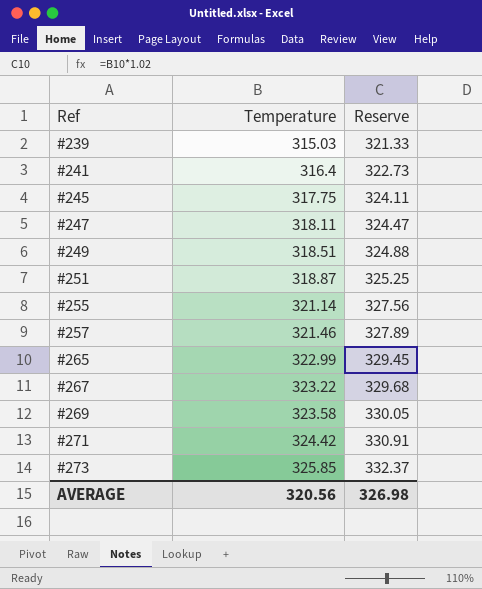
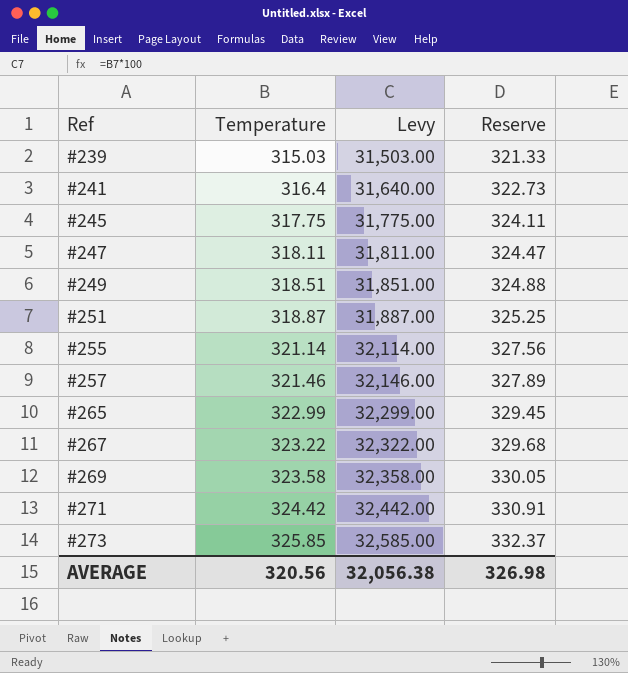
column Levy | formula: none -> [Temperature] * 100

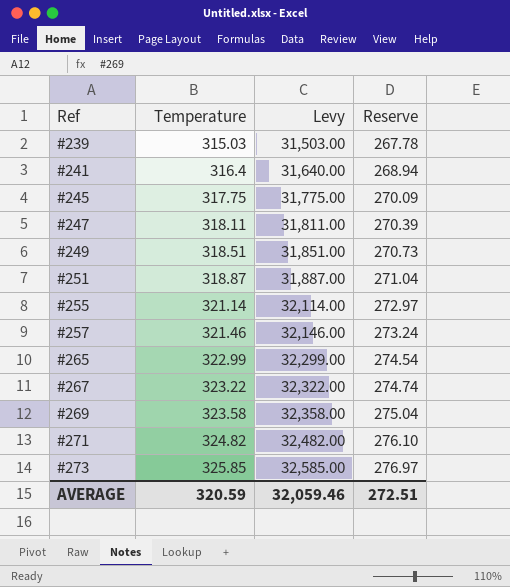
column Reserve | formula: [Temperature] * 1.02 -> [Temperature] * 0.85
#271 | Temperature: 324.42 -> 324.82
#271 | Levy: 32,442.00 -> 32,482.00
AVERAGE | Temperature: 320.56 -> 320.59
AVERAGE | Levy: 32,056.38 -> 32,059.46
AVERAGE | Reserve: 326.98 -> 272.51

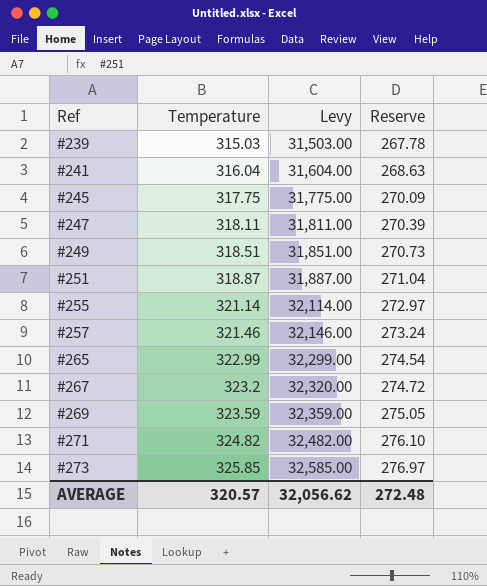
#241 | Temperature: 316.4 -> 316.04
#241 | Levy: 31,640.00 -> 31,604.00
#241 | Reserve: 268.94 -> 268.63
#267 | Temperature: 323.22 -> 323.2
#267 | Levy: 32,322.00 -> 32,320.00
#267 | Reserve: 274.74 -> 274.72
#269 | Temperature: 323.58 -> 323.59
#269 | Levy: 32,358.00 -> 32,359.00
#269 | Reserve: 275.04 -> 275.05
AVERAGE | Temperature: 320.59 -> 320.57
AVERAGE | Levy: 32,059.46 -> 32,056.62
AVERAGE | Reserve: 272.51 -> 272.48

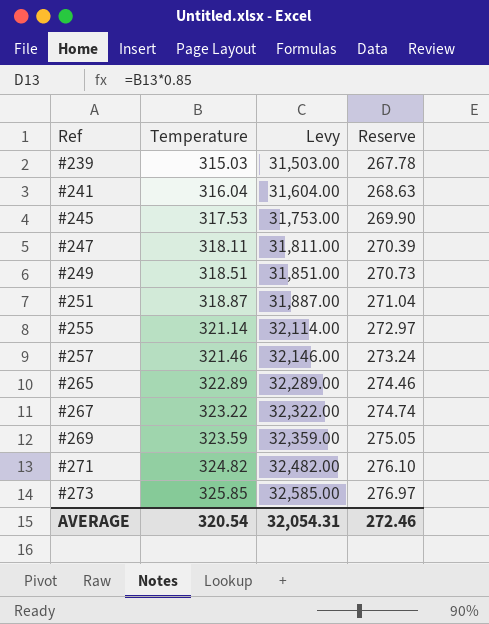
#245 | Temperature: 317.75 -> 317.53
#245 | Levy: 31,775.00 -> 31,753.00
#245 | Reserve: 270.09 -> 269.90
#265 | Temperature: 322.99 -> 322.89
#265 | Levy: 32,299.00 -> 32,289.00
#265 | Reserve: 274.54 -> 274.46
#267 | Temperature: 323.2 -> 323.22
#267 | Levy: 32,320.00 -> 32,322.00
#267 | Reserve: 274.72 -> 274.74
AVERAGE | Temperature: 320.57 -> 320.54
AVERAGE | Levy: 32,056.62 -> 32,054.31
AVERAGE | Reserve: 272.48 -> 272.46

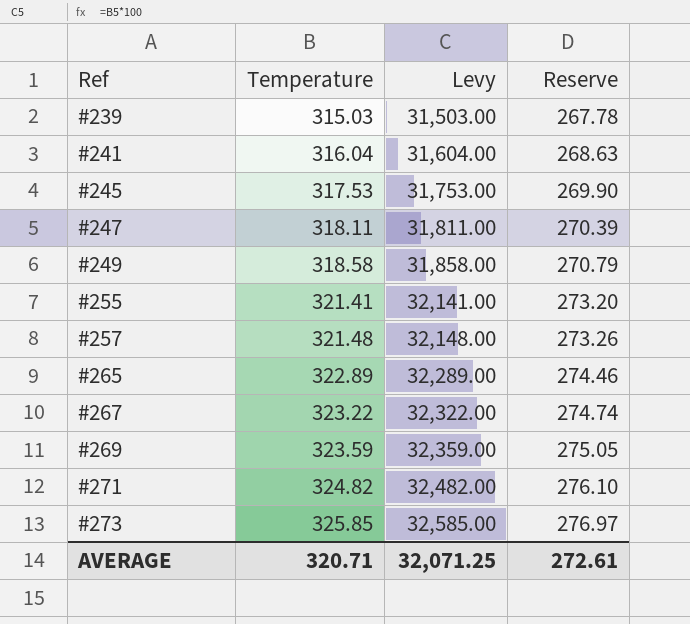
row #251: 318.87 | 31,887.00 | 271.04 -> none
#249 | Temperature: 318.51 -> 318.58
#249 | Levy: 31,851.00 -> 31,858.00
#249 | Reserve: 270.73 -> 270.79
#255 | Temperature: 321.14 -> 321.41
#255 | Levy: 32,114.00 -> 32,141.00
#255 | Reserve: 272.97 -> 273.20
#257 | Temperature: 321.46 -> 321.48
#257 | Levy: 32,146.00 -> 32,148.00
#257 | Reserve: 273.24 -> 273.26
AVERAGE | Temperature: 320.54 -> 320.71
AVERAGE | Levy: 32,054.31 -> 32,071.25
AVERAGE | Reserve: 272.46 -> 272.61

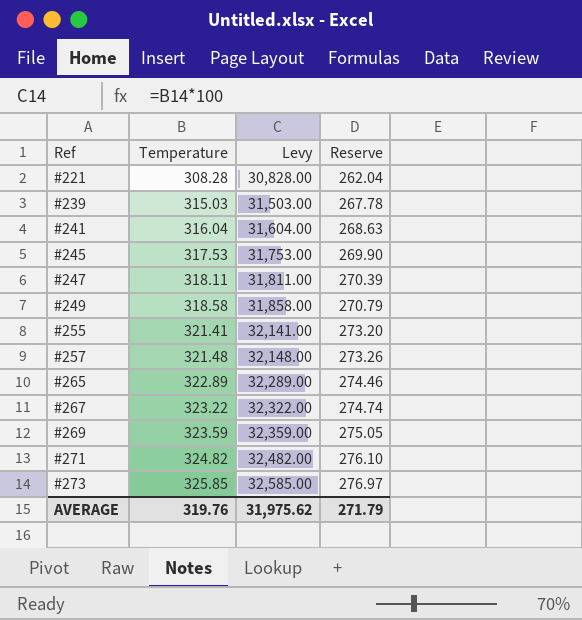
row #221: none -> 308.28 | 30,828.00 | 262.04
AVERAGE | Temperature: 320.71 -> 319.76
AVERAGE | Levy: 32,071.25 -> 31,975.62
AVERAGE | Reserve: 272.61 -> 271.79

